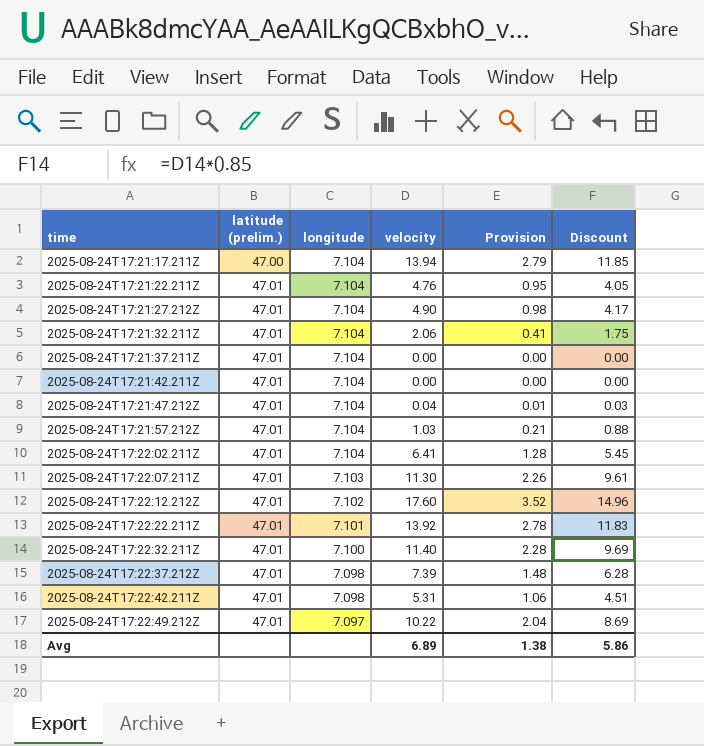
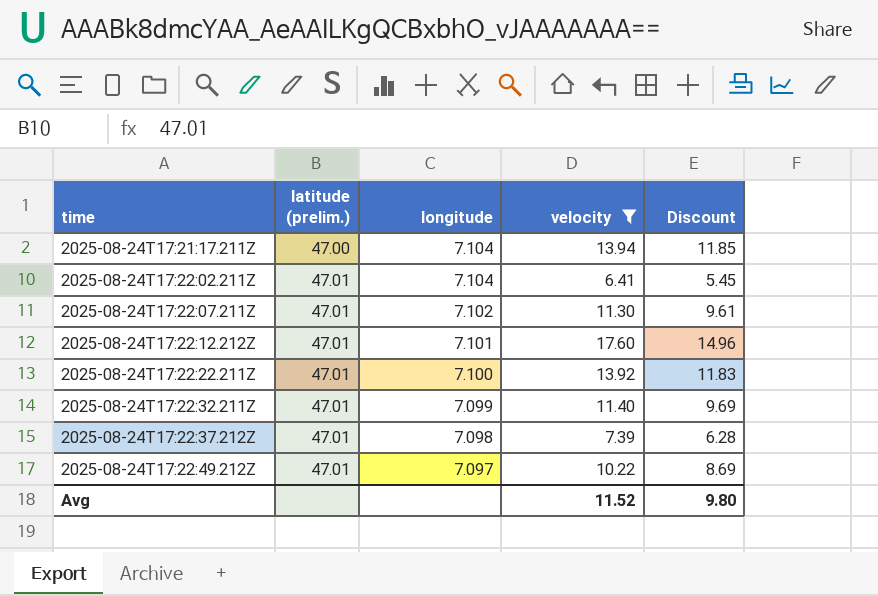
filter: none -> velocity >= 6.41
column Provision | formula: [velocity] * 0.2 -> none
2025-08-24T17:22:07.211Z | longitude: 7.103 -> 7.102
2025-08-24T17:22:12.212Z | longitude: 7.102 -> 7.101
2025-08-24T17:22:22.211Z | longitude: 7.101 -> 7.100
2025-08-24T17:22:32.211Z | longitude: 7.100 -> 7.099
Avg | velocity: 6.89 -> 11.52
Avg | Discount: 5.86 -> 9.80

